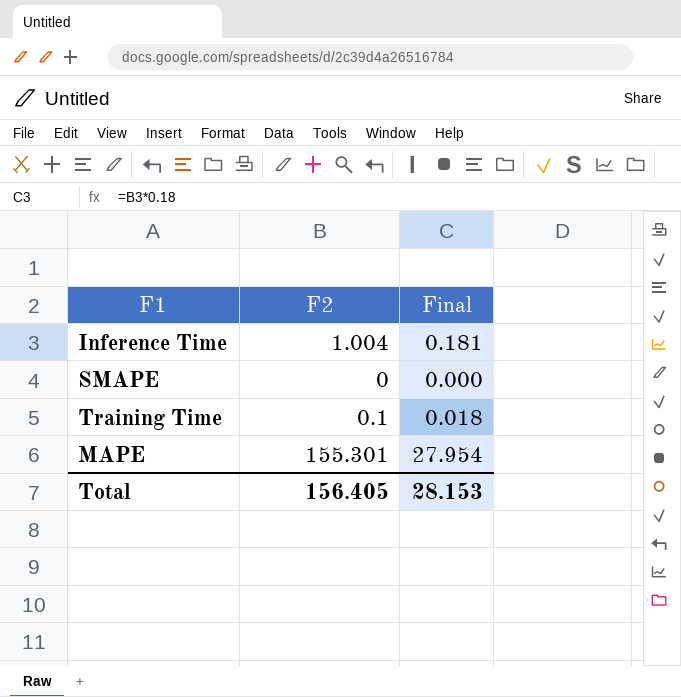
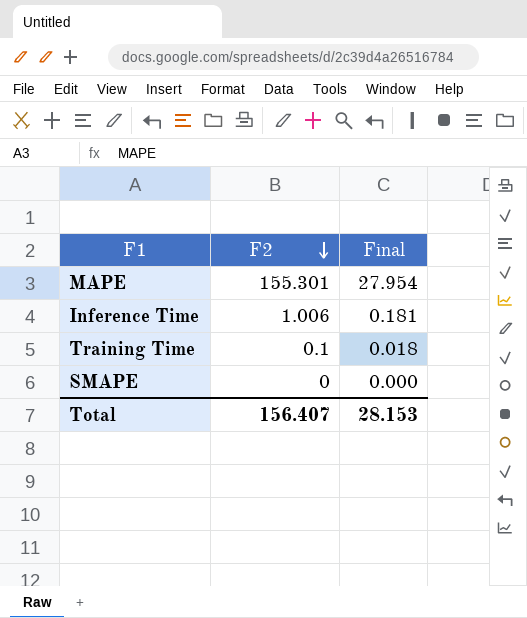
row order: none -> F2 descending
Inference Time | F2: 1.004 -> 1.006
Total | F2: 156.405 -> 156.407

